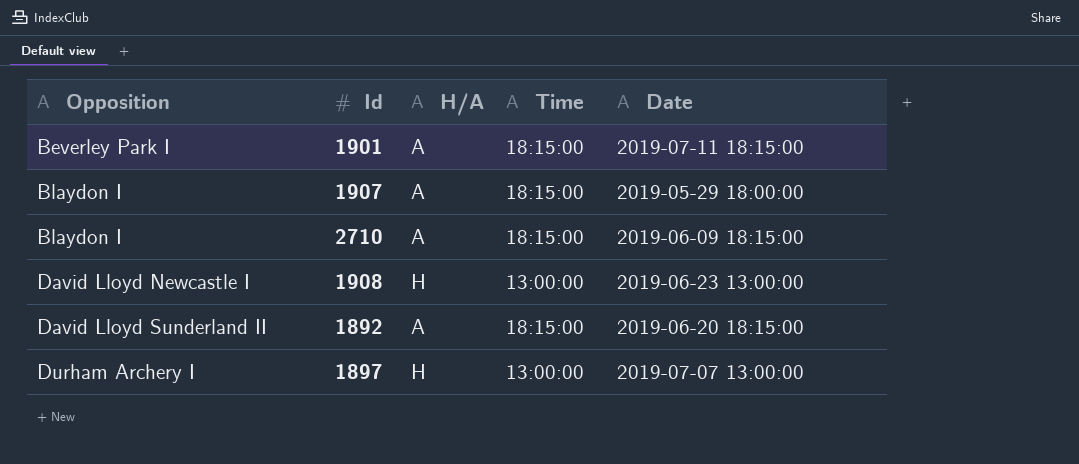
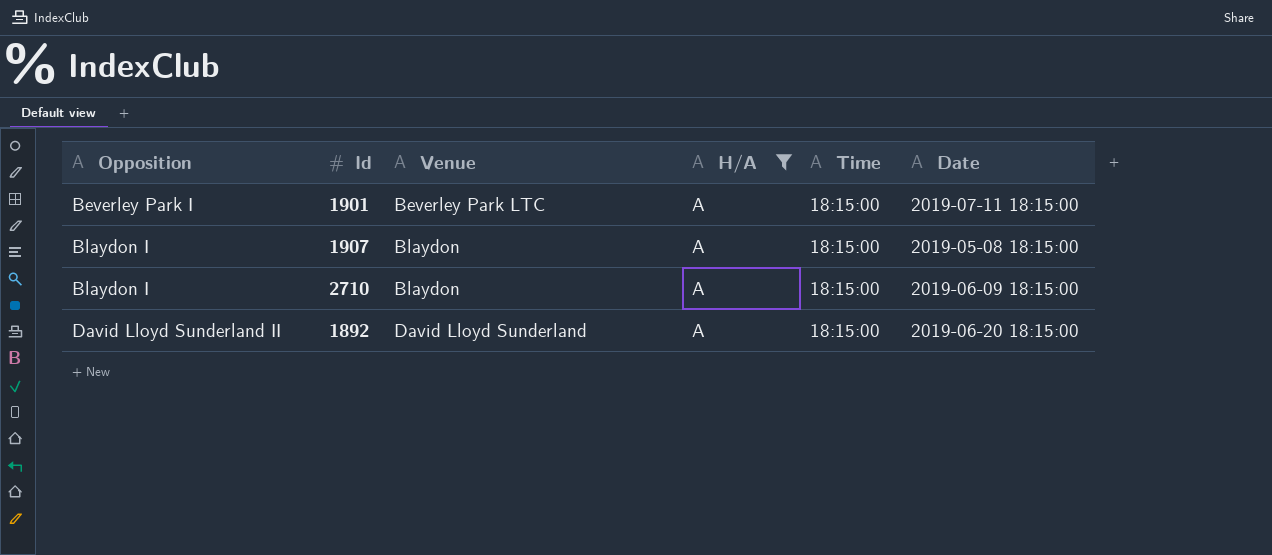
filter: none -> H/A = A
column Venue | position: none -> 3
1907 | Date: 2019-05-29 18:00:00 -> 2019-05-08 18:15:00

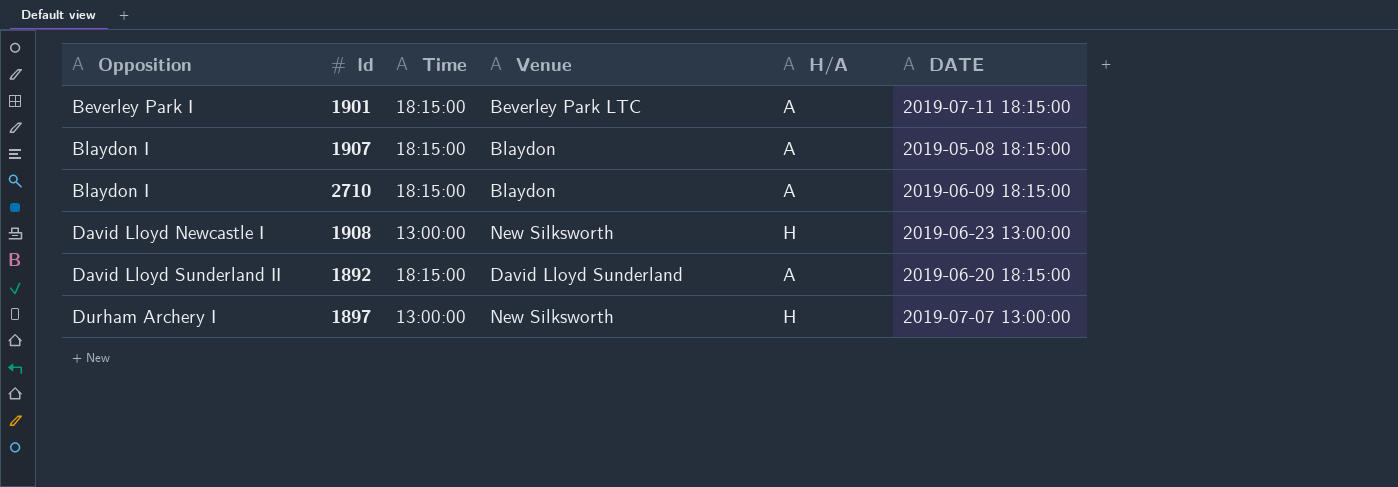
filter: H/A = A -> none
column Time | position: 5 -> 3
column name: Date -> DATE

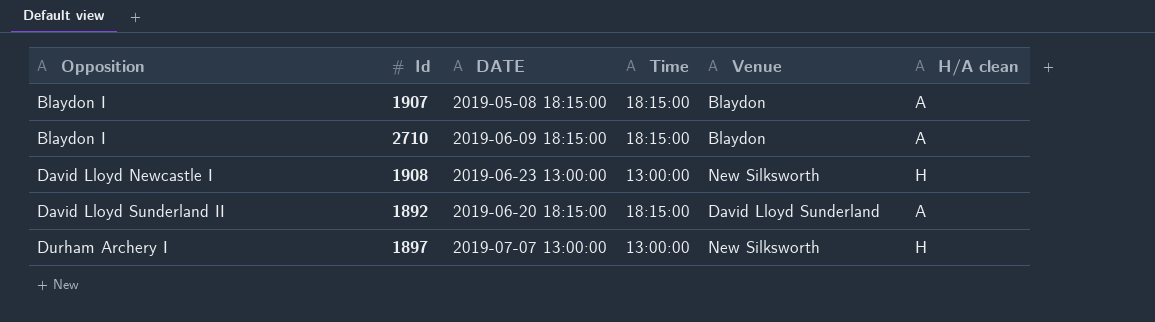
column DATE | position: 6 -> 3
column name: H/A -> H/A clean
row 1901: Beverley Park I | 18:15:00 | Beverley Park LTC | A | 2019-07-11 18:15:00 -> none

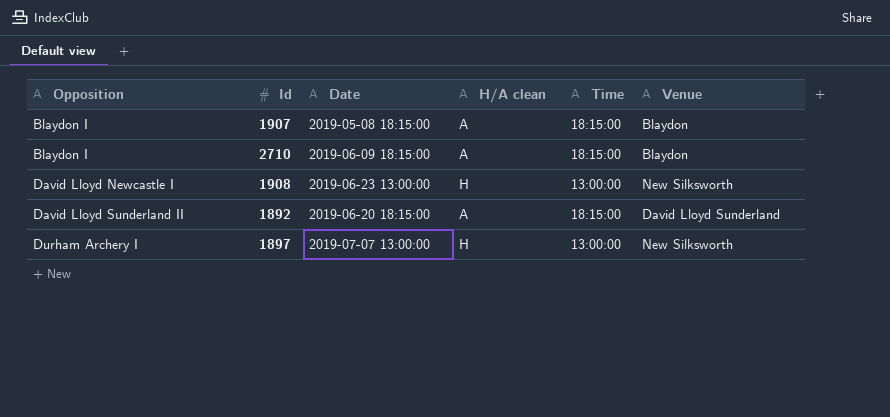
column name: DATE -> Date
column H/A clean | position: 6 -> 4

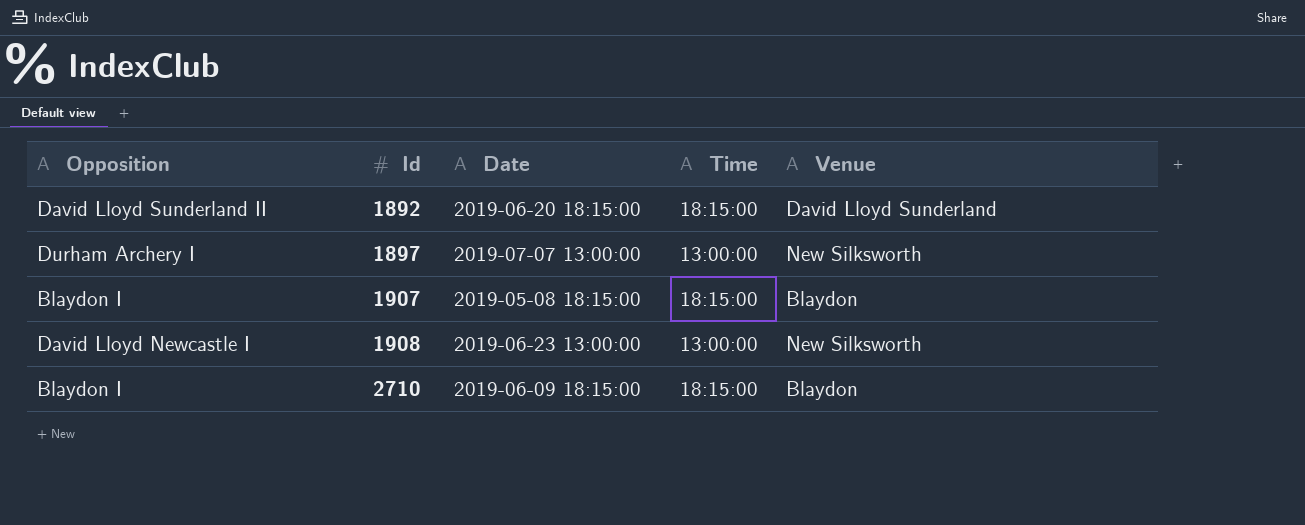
row order: Opposition ascending -> Id ascending
column H/A clean | position: 4 -> none

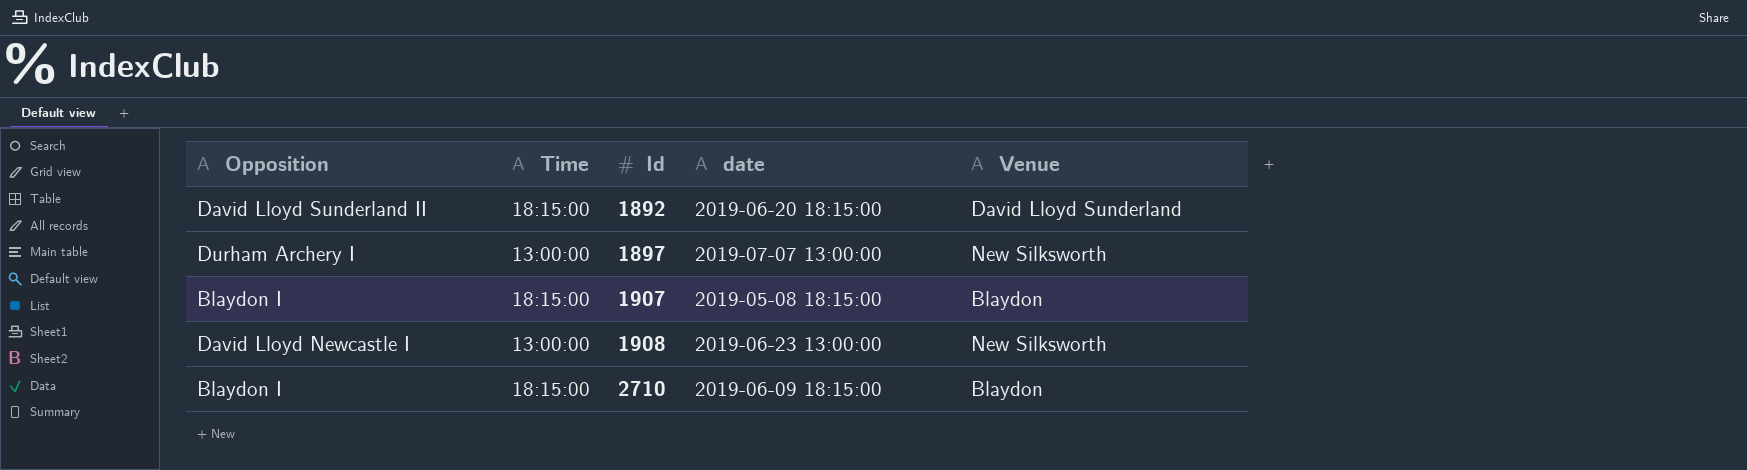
column Time | position: 4 -> 2
column name: Date -> date

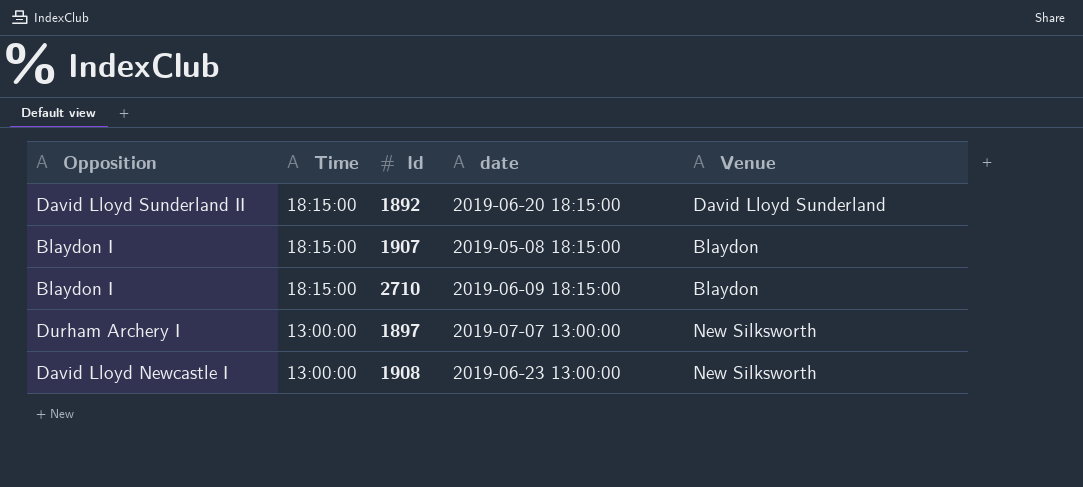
row order: Id ascending -> Time descending

